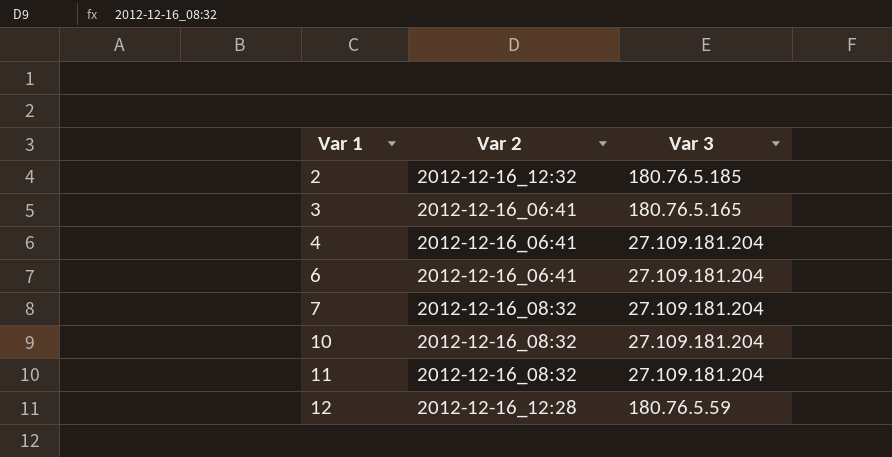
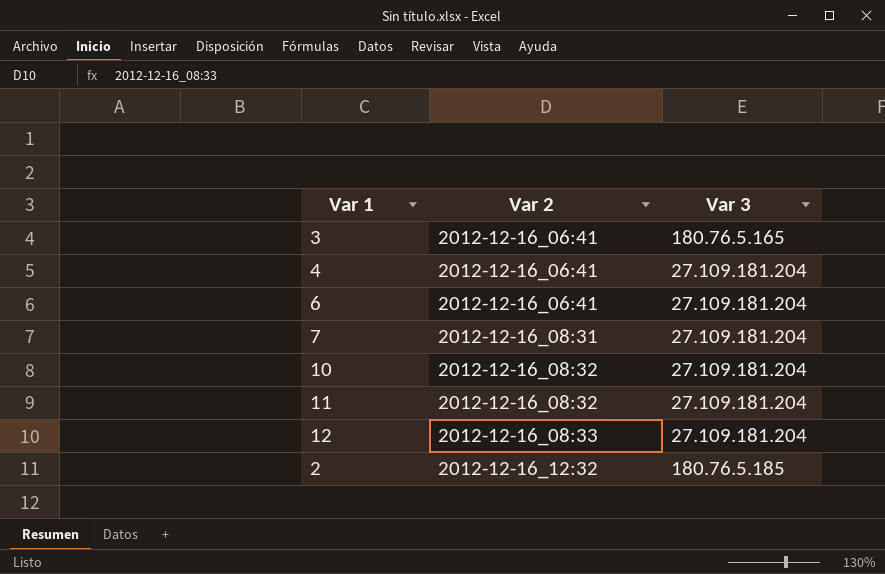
row order: Var 1 ascending -> Var 2 ascending
7 | Var 2: 2012-12-16_08:32 -> 2012-12-16_08:31
12 | Var 2: 2012-12-16_12:28 -> 2012-12-16_08:33
12 | Var 3: 180.76.5.59 -> 27.109.181.204

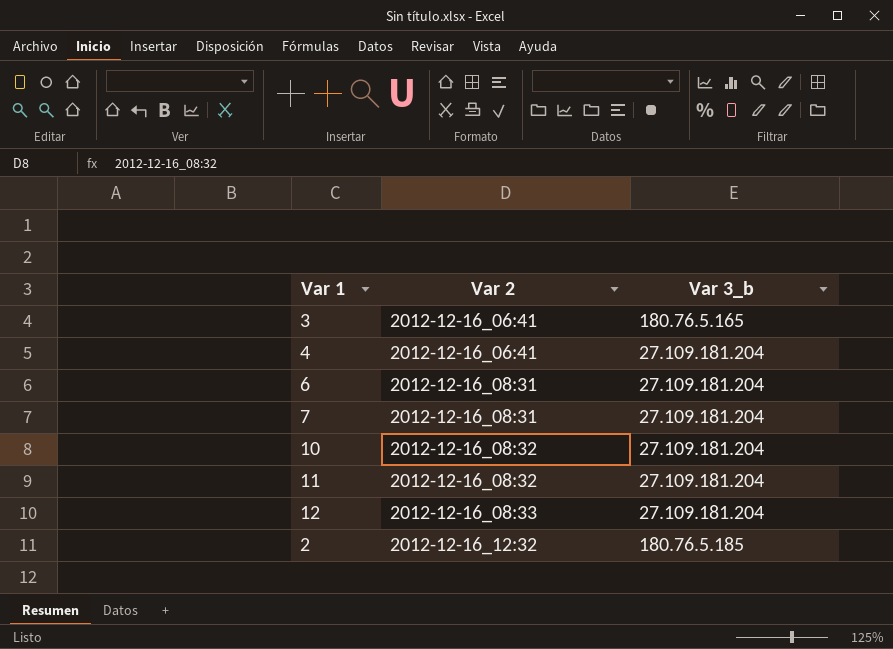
column name: Var 3 -> Var 3_b
6 | Var 2: 2012-12-16_06:41 -> 2012-12-16_08:31

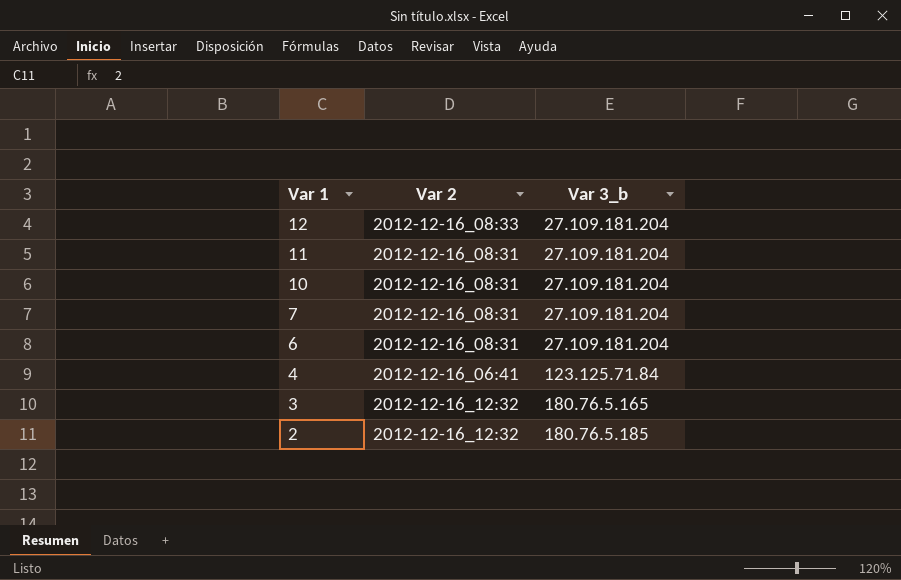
row order: Var 2 ascending -> Var 1 descending
11 | Var 2: 2012-12-16_08:32 -> 2012-12-16_08:31
10 | Var 2: 2012-12-16_08:32 -> 2012-12-16_08:31
4 | Var 3_b: 27.109.181.204 -> 123.125.71.84
3 | Var 2: 2012-12-16_06:41 -> 2012-12-16_12:32

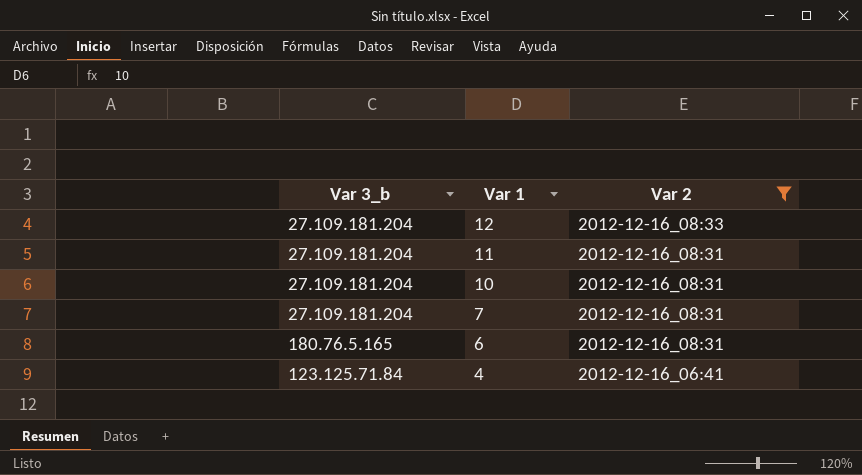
filter: none -> Var 2 != 2012-12-16_12:32
column Var 3_b | position: 3 -> 1
6 | Var 3_b: 27.109.181.204 -> 180.76.5.165

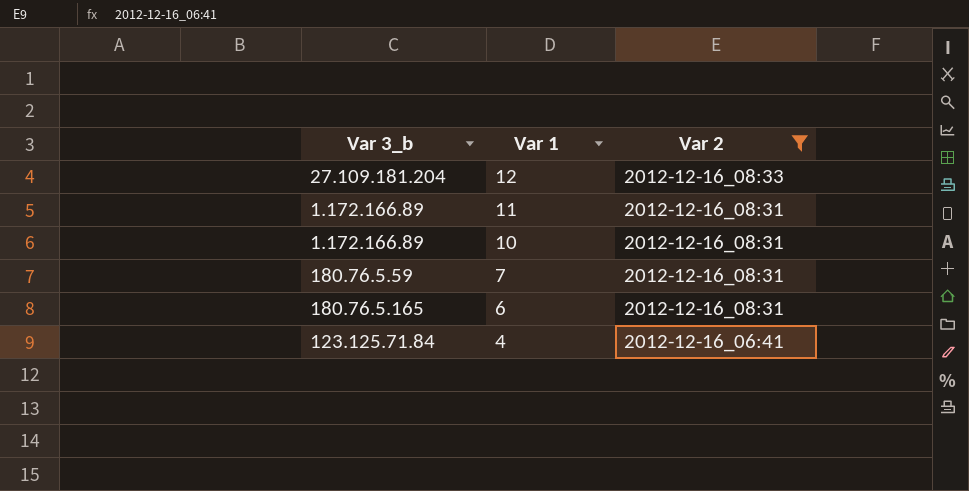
11 | Var 3_b: 27.109.181.204 -> 1.172.166.89
10 | Var 3_b: 27.109.181.204 -> 1.172.166.89
7 | Var 3_b: 27.109.181.204 -> 180.76.5.59

